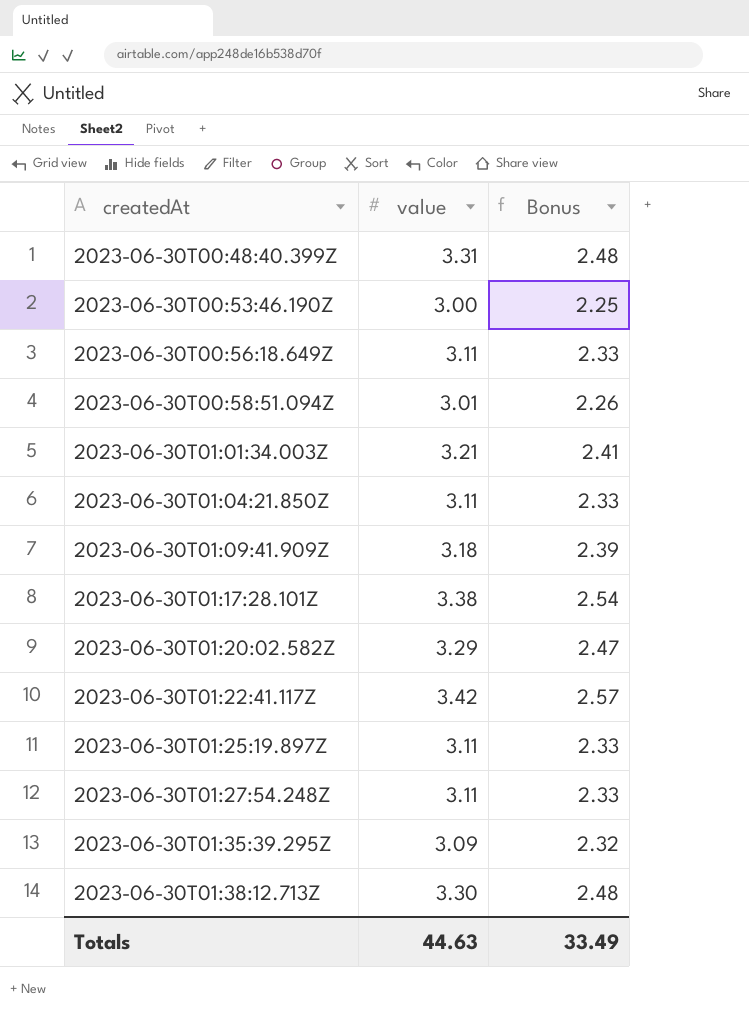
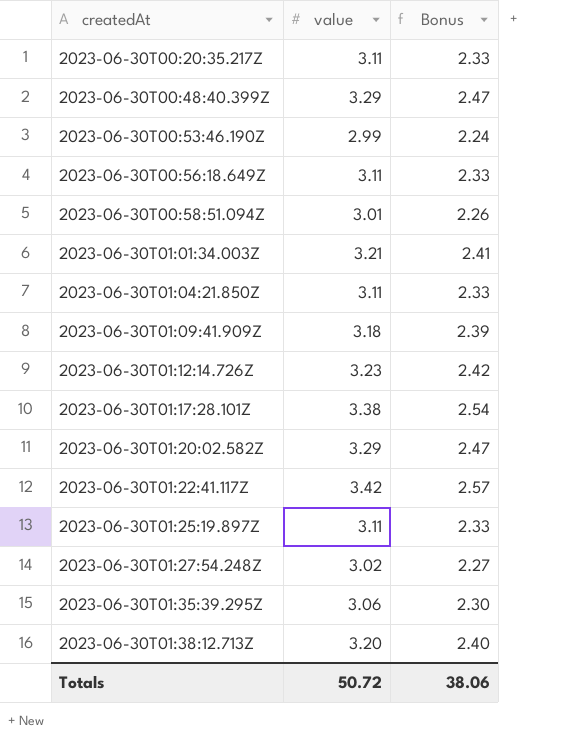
row 2023-06-30T00:20:35.217Z: none -> 3.11 | 2.33
2023-06-30T00:48:40.399Z | value: 3.31 -> 3.29
2023-06-30T00:48:40.399Z | Bonus: 2.48 -> 2.47
2023-06-30T00:53:46.190Z | value: 3.00 -> 2.99
2023-06-30T00:53:46.190Z | Bonus: 2.25 -> 2.24
row 2023-06-30T01:12:14.726Z: none -> 3.23 | 2.42
2023-06-30T01:27:54.248Z | value: 3.11 -> 3.02
2023-06-30T01:27:54.248Z | Bonus: 2.33 -> 2.27
2023-06-30T01:35:39.295Z | value: 3.09 -> 3.06
2023-06-30T01:35:39.295Z | Bonus: 2.32 -> 2.30
2023-06-30T01:38:12.713Z | value: 3.30 -> 3.20
2023-06-30T01:38:12.713Z | Bonus: 2.48 -> 2.40
Totals | value: 44.63 -> 50.72
Totals | Bonus: 33.49 -> 38.06

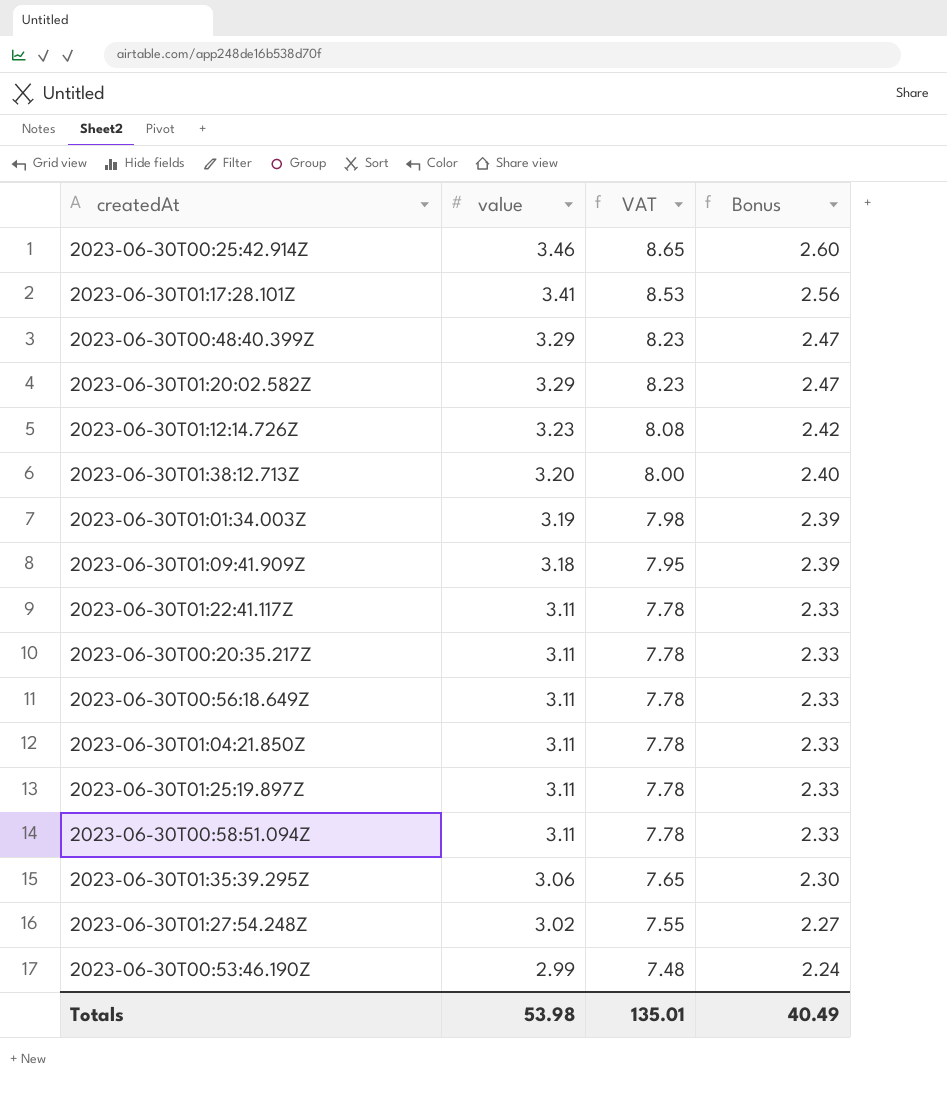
row order: createdAt ascending -> value descending
column VAT | formula: none -> [value] * 2.5
row 2023-06-30T00:25:42.914Z: none -> 3.46 | 8.65 | 2.60
2023-06-30T01:17:28.101Z | value: 3.38 -> 3.41
2023-06-30T01:17:28.101Z | Bonus: 2.54 -> 2.56
2023-06-30T01:01:34.003Z | value: 3.21 -> 3.19
2023-06-30T01:01:34.003Z | Bonus: 2.41 -> 2.39
2023-06-30T01:22:41.117Z | value: 3.42 -> 3.11
2023-06-30T01:22:41.117Z | Bonus: 2.57 -> 2.33
2023-06-30T00:58:51.094Z | value: 3.01 -> 3.11
2023-06-30T00:58:51.094Z | Bonus: 2.26 -> 2.33
Totals | value: 50.72 -> 53.98
Totals | Bonus: 38.06 -> 40.49

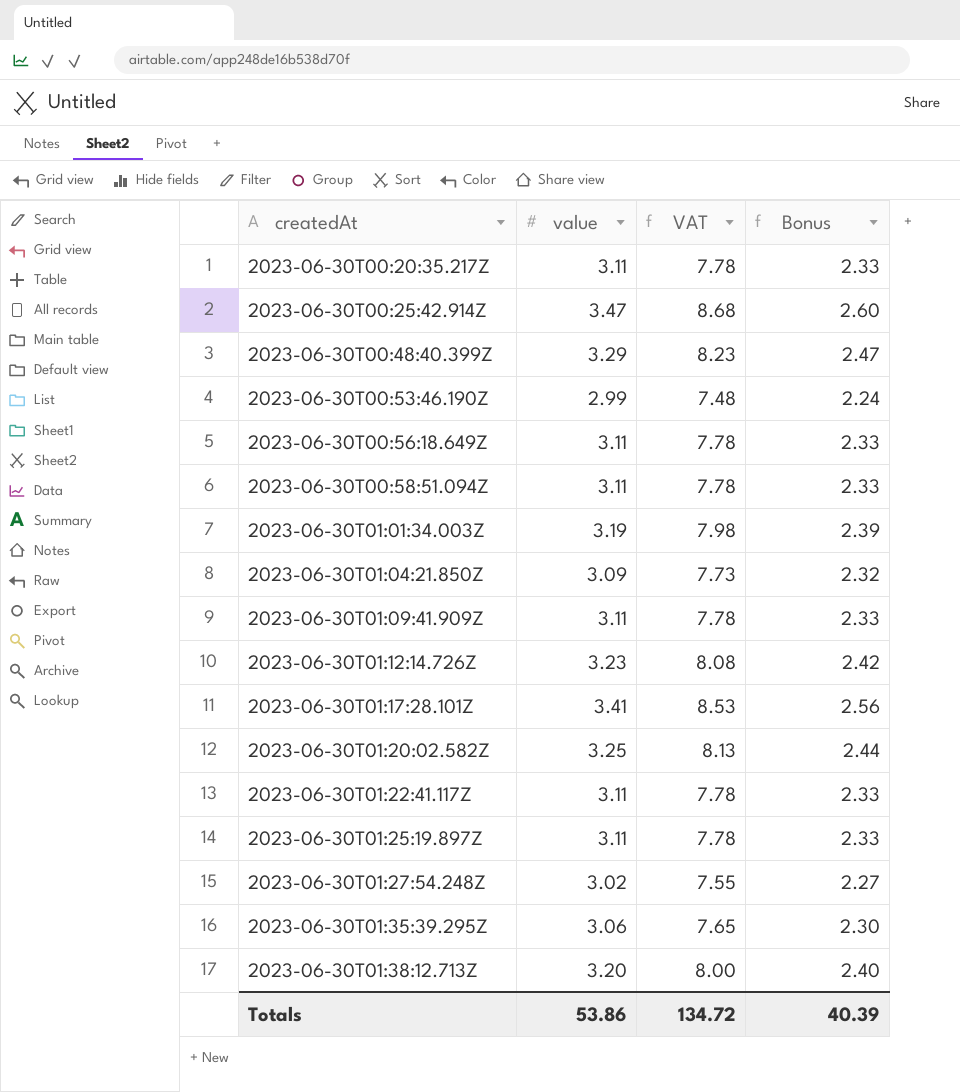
row order: value descending -> createdAt ascending
2023-06-30T00:25:42.914Z | value: 3.46 -> 3.47
2023-06-30T00:25:42.914Z | VAT: 8.65 -> 8.68
2023-06-30T01:04:21.850Z | value: 3.11 -> 3.09
2023-06-30T01:04:21.850Z | VAT: 7.78 -> 7.73
2023-06-30T01:04:21.850Z | Bonus: 2.33 -> 2.32
2023-06-30T01:09:41.909Z | value: 3.18 -> 3.11
2023-06-30T01:09:41.909Z | VAT: 7.95 -> 7.78
2023-06-30T01:09:41.909Z | Bonus: 2.39 -> 2.33
2023-06-30T01:20:02.582Z | value: 3.29 -> 3.25
2023-06-30T01:20:02.582Z | VAT: 8.23 -> 8.13
2023-06-30T01:20:02.582Z | Bonus: 2.47 -> 2.44
Totals | value: 53.98 -> 53.86
Totals | VAT: 135.01 -> 134.72
Totals | Bonus: 40.49 -> 40.39

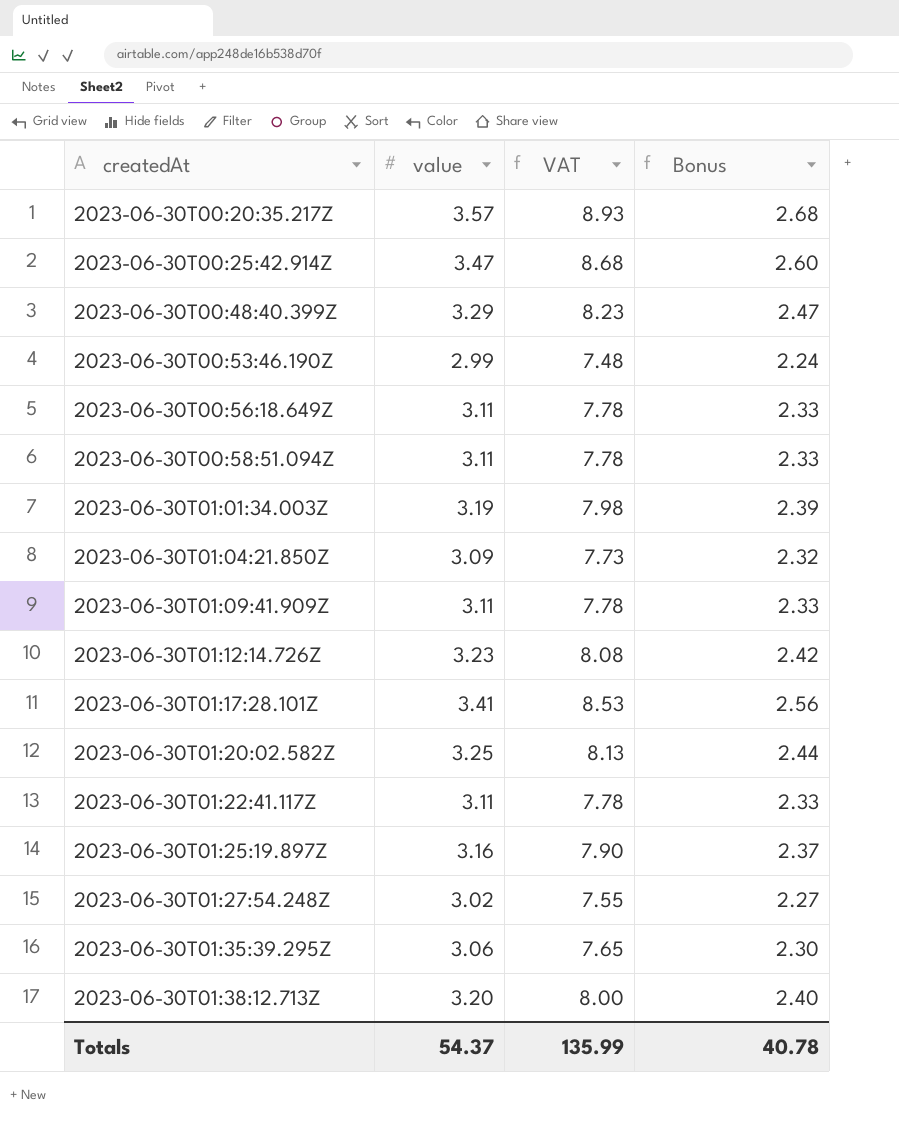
2023-06-30T00:20:35.217Z | value: 3.11 -> 3.57
2023-06-30T00:20:35.217Z | VAT: 7.78 -> 8.93
2023-06-30T00:20:35.217Z | Bonus: 2.33 -> 2.68
2023-06-30T01:25:19.897Z | value: 3.11 -> 3.16
2023-06-30T01:25:19.897Z | VAT: 7.78 -> 7.90
2023-06-30T01:25:19.897Z | Bonus: 2.33 -> 2.37
Totals | value: 53.86 -> 54.37
Totals | VAT: 134.72 -> 135.99
Totals | Bonus: 40.39 -> 40.78

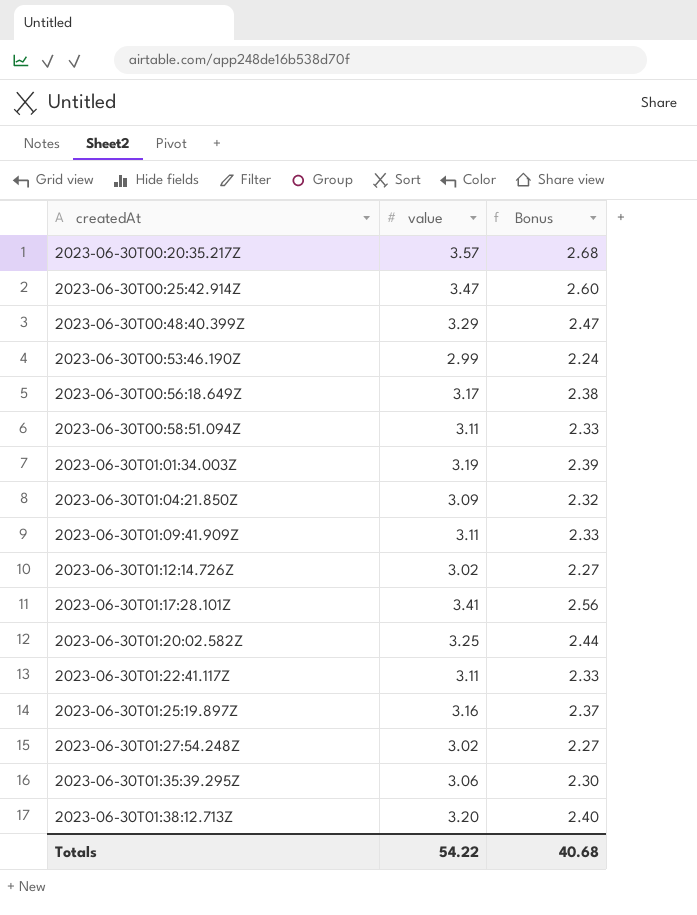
column VAT | formula: [value] * 2.5 -> none
2023-06-30T00:56:18.649Z | value: 3.11 -> 3.17
2023-06-30T00:56:18.649Z | Bonus: 2.33 -> 2.38
2023-06-30T01:12:14.726Z | value: 3.23 -> 3.02
2023-06-30T01:12:14.726Z | Bonus: 2.42 -> 2.27
Totals | value: 54.37 -> 54.22
Totals | Bonus: 40.78 -> 40.68

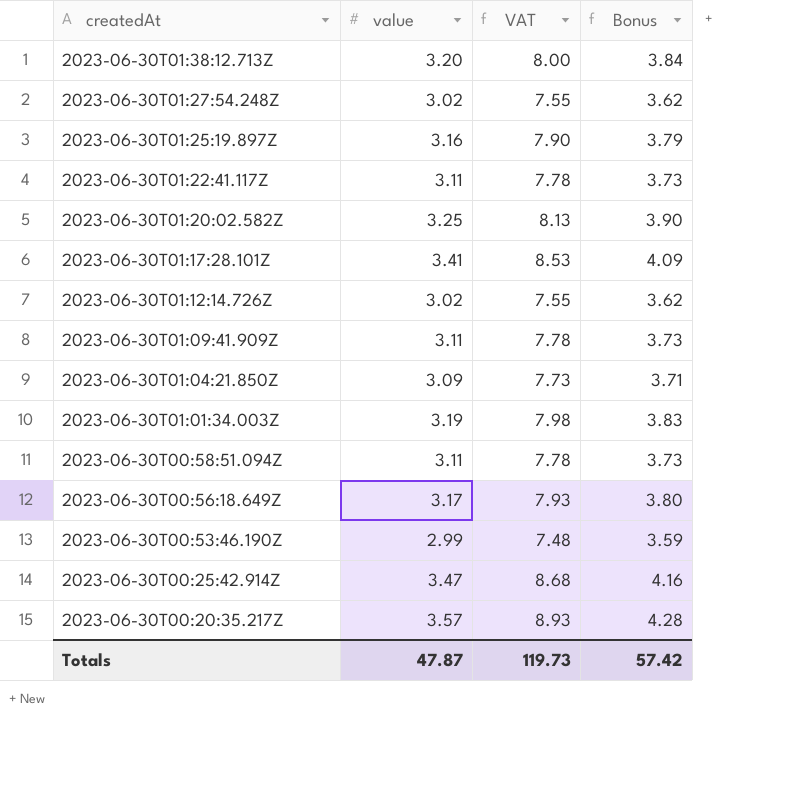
row order: createdAt ascending -> createdAt descending
column VAT | formula: none -> [value] * 2.5
column Bonus | formula: [value] * 0.75 -> [value] * 1.2
row 2023-06-30T00:48:40.399Z: 3.29 | 2.47 -> none
row 2023-06-30T01:35:39.295Z: 3.06 | 2.30 -> none
Totals | value: 54.22 -> 47.87
Totals | Bonus: 40.68 -> 57.42

